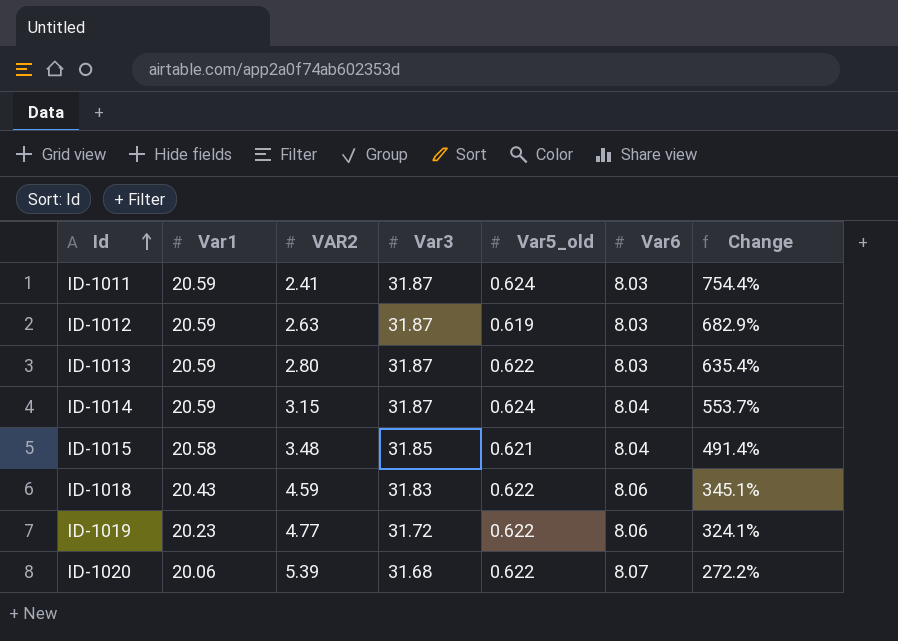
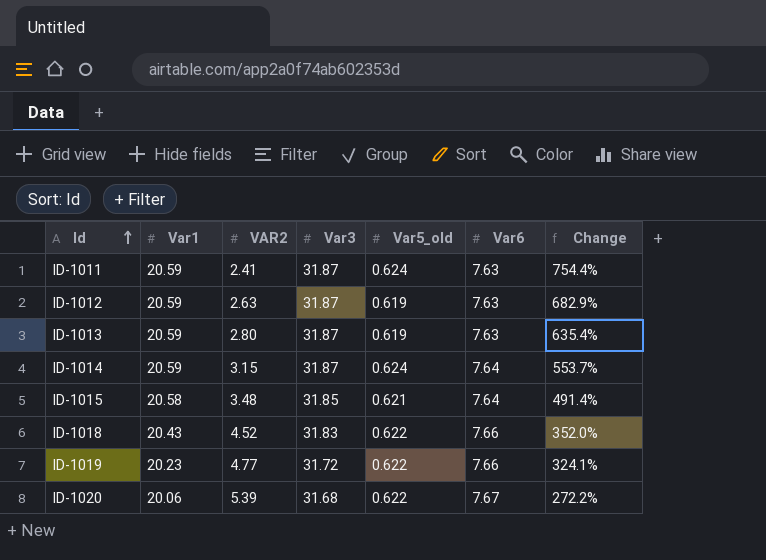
ID-1011 | Var6: 8.03 -> 7.63
ID-1012 | Var6: 8.03 -> 7.63
ID-1013 | Var5_old: 0.622 -> 0.619
ID-1013 | Var6: 8.03 -> 7.63
ID-1014 | Var6: 8.04 -> 7.64
ID-1015 | Var6: 8.04 -> 7.64
ID-1018 | VAR2: 4.59 -> 4.52
ID-1018 | Var6: 8.06 -> 7.66
ID-1018 | Change: 345.1% -> 352.0%
ID-1019 | Var6: 8.06 -> 7.66
ID-1020 | Var6: 8.07 -> 7.67

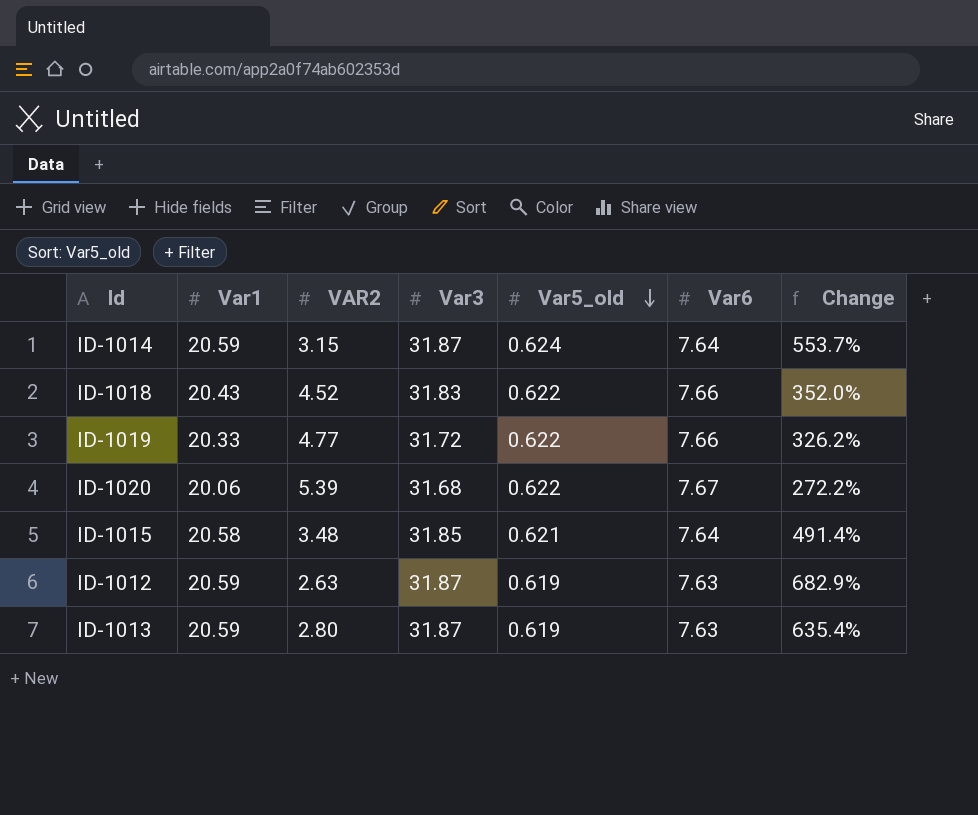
row order: Id ascending -> Var5_old descending
row ID-1011: 20.59 | 2.41 | 31.87 | 0.624 | 7.63 | 754.4% -> none
ID-1019 | Var1: 20.23 -> 20.33
ID-1019 | Change: 324.1% -> 326.2%

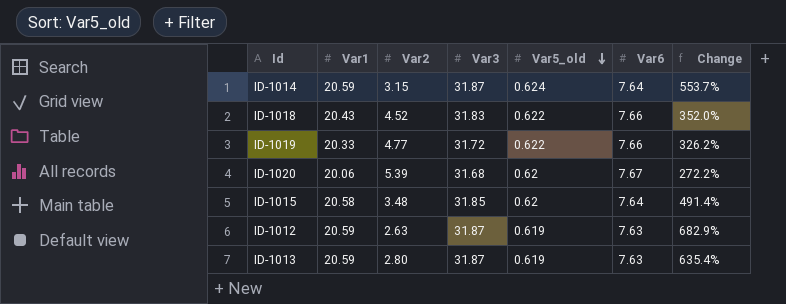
column name: VAR2 -> Var2
ID-1020 | Var5_old: 0.622 -> 0.62
ID-1015 | Var5_old: 0.621 -> 0.62

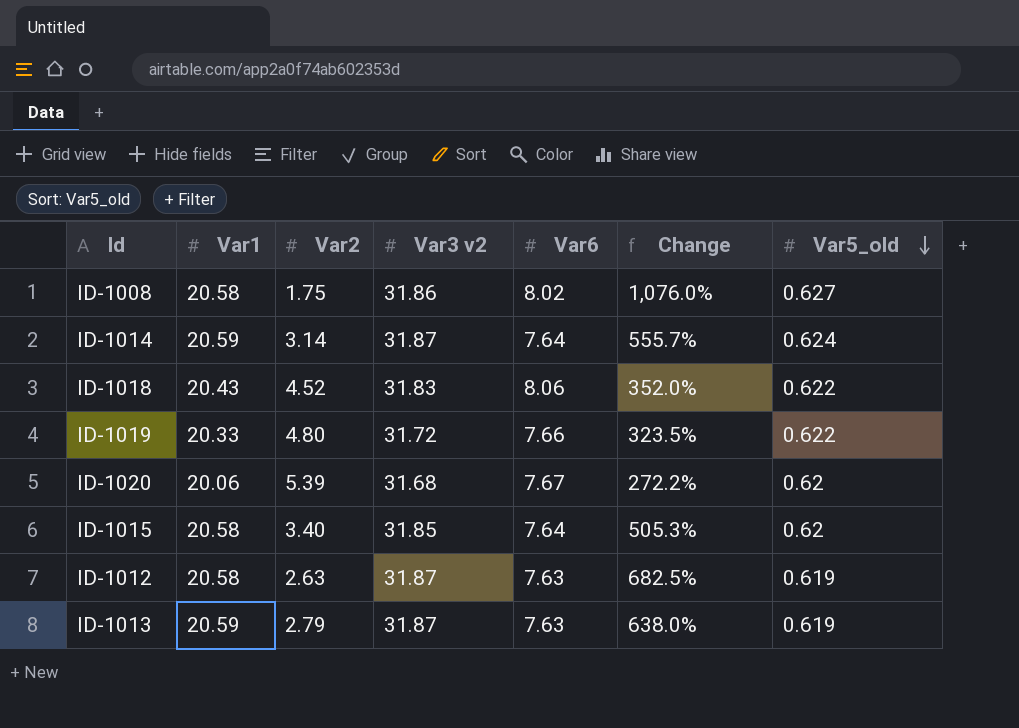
column name: Var3 -> Var3 v2
column Var5_old | position: 5 -> 7
row ID-1008: none -> 20.58 | 1.75 | 31.86 | 8.02 | 1,076.0% | 0.627
ID-1014 | Var2: 3.15 -> 3.14
ID-1014 | Change: 553.7% -> 555.7%
ID-1018 | Var6: 7.66 -> 8.06
ID-1019 | Var2: 4.77 -> 4.80
ID-1019 | Change: 326.2% -> 323.5%
ID-1015 | Var2: 3.48 -> 3.40
ID-1015 | Change: 491.4% -> 505.3%
ID-1012 | Var1: 20.59 -> 20.58
ID-1012 | Change: 682.9% -> 682.5%
ID-1013 | Var2: 2.80 -> 2.79
ID-1013 | Change: 635.4% -> 638.0%

